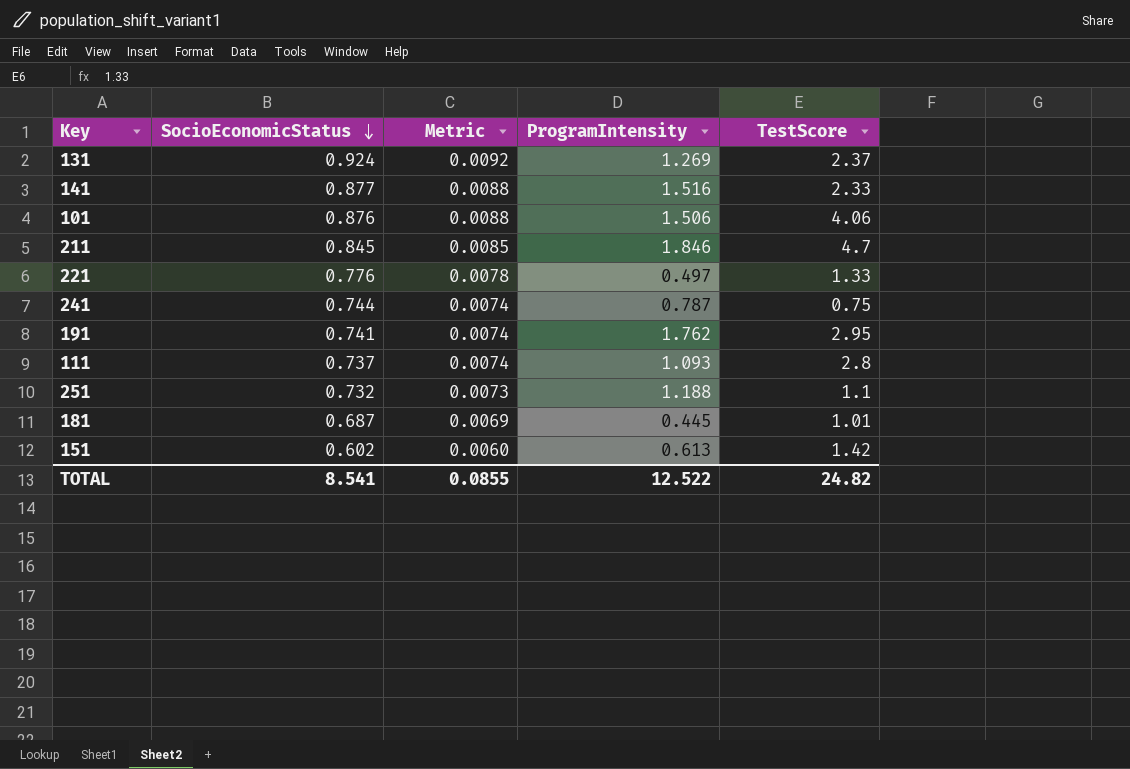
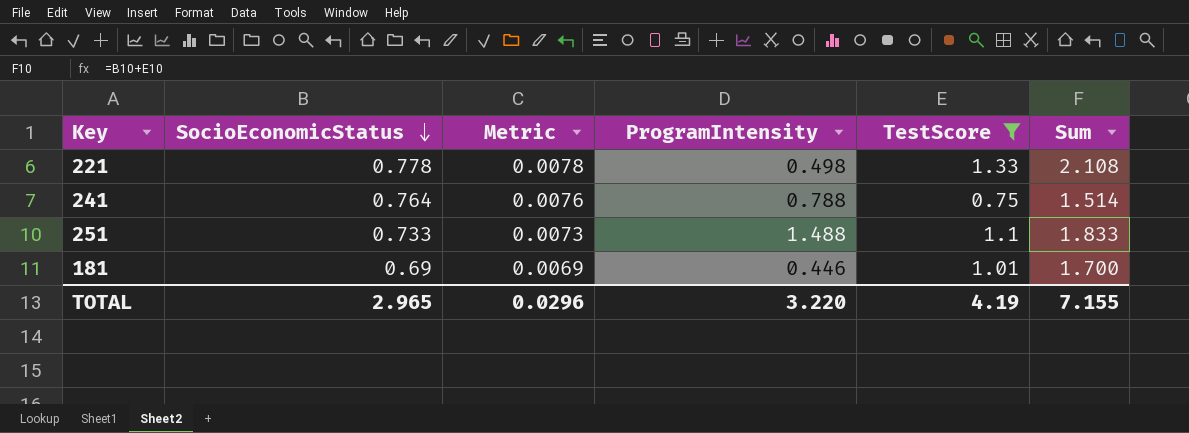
filter: none -> TestScore <= 1.33
column Sum | formula: none -> [SocioEconomicStatus] + [TestScore]
221 | SocioEconomicStatus: 0.776 -> 0.778
221 | ProgramIntensity: 0.497 -> 0.498
241 | SocioEconomicStatus: 0.744 -> 0.764
241 | Metric: 0.0074 -> 0.0076
241 | ProgramIntensity: 0.787 -> 0.788
251 | SocioEconomicStatus: 0.732 -> 0.733
251 | ProgramIntensity: 1.188 -> 1.488
181 | SocioEconomicStatus: 0.687 -> 0.69
181 | ProgramIntensity: 0.445 -> 0.446
TOTAL | SocioEconomicStatus: 8.541 -> 2.965
TOTAL | Metric: 0.0855 -> 0.0296
TOTAL | ProgramIntensity: 12.522 -> 3.220
TOTAL | TestScore: 24.82 -> 4.19

